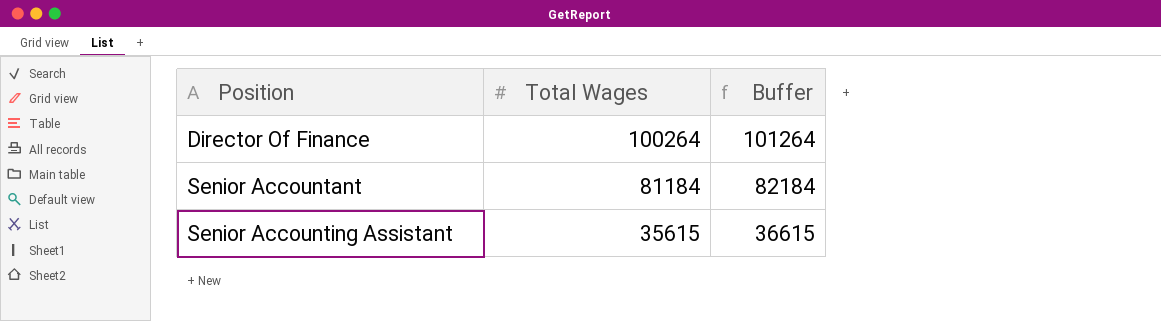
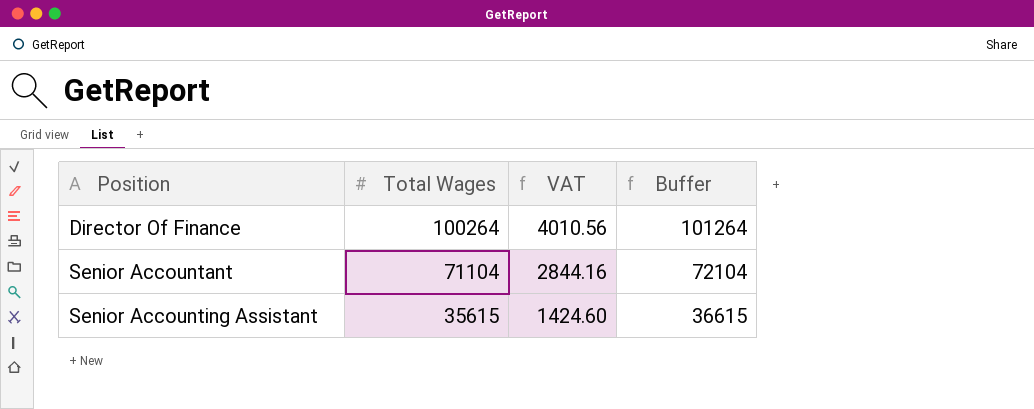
column VAT | formula: none -> [Total Wages] * 0.04
Senior Accountant | Total Wages: 81184 -> 71104
Senior Accountant | Buffer: 82184 -> 72104

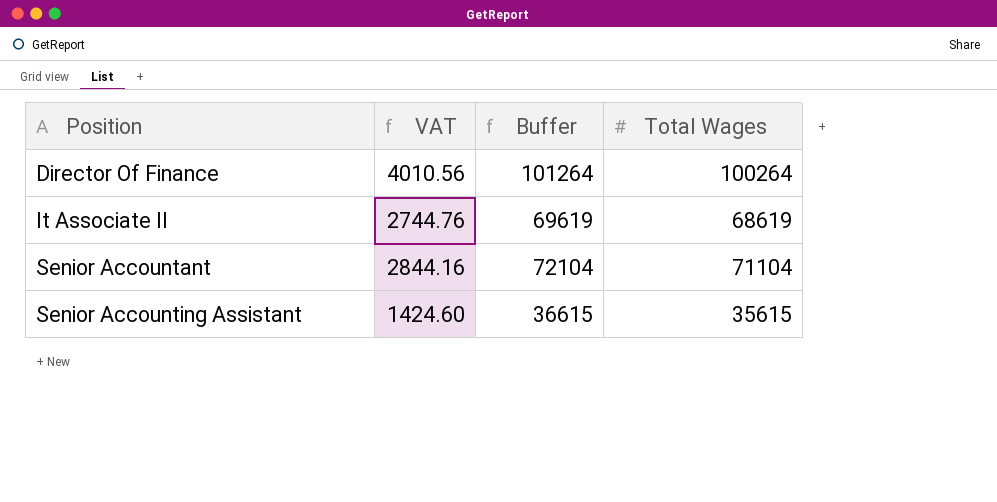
column Total Wages | position: 2 -> 4
row It Associate II: none -> 2744.76 | 69619 | 68619

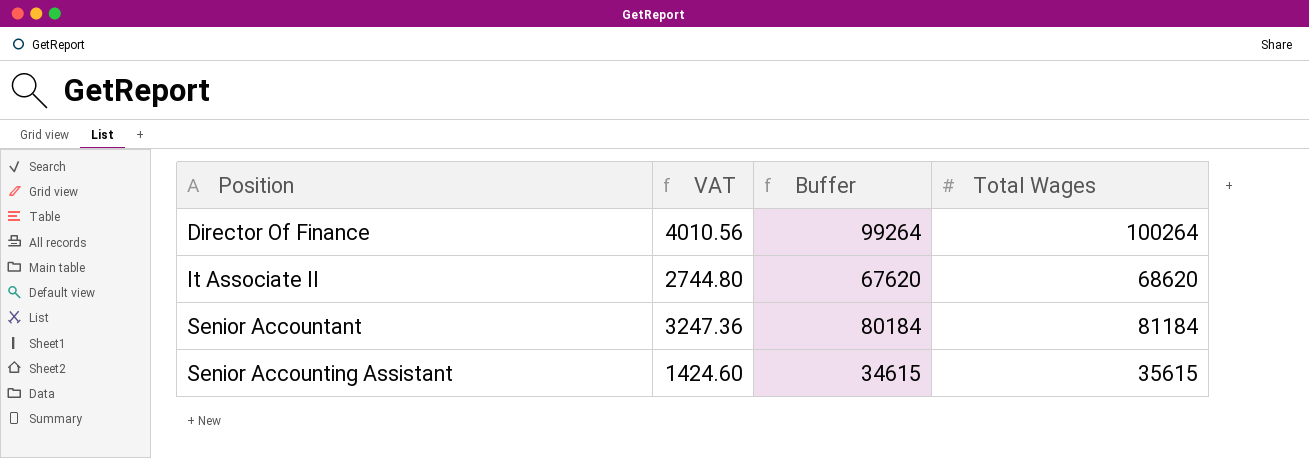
column Buffer | formula: [Total Wages] + 1000 -> [Total Wages] - 1000
It Associate II | VAT: 2744.76 -> 2744.80
It Associate II | Total Wages: 68619 -> 68620
Senior Accountant | VAT: 2844.16 -> 3247.36
Senior Accountant | Total Wages: 71104 -> 81184

